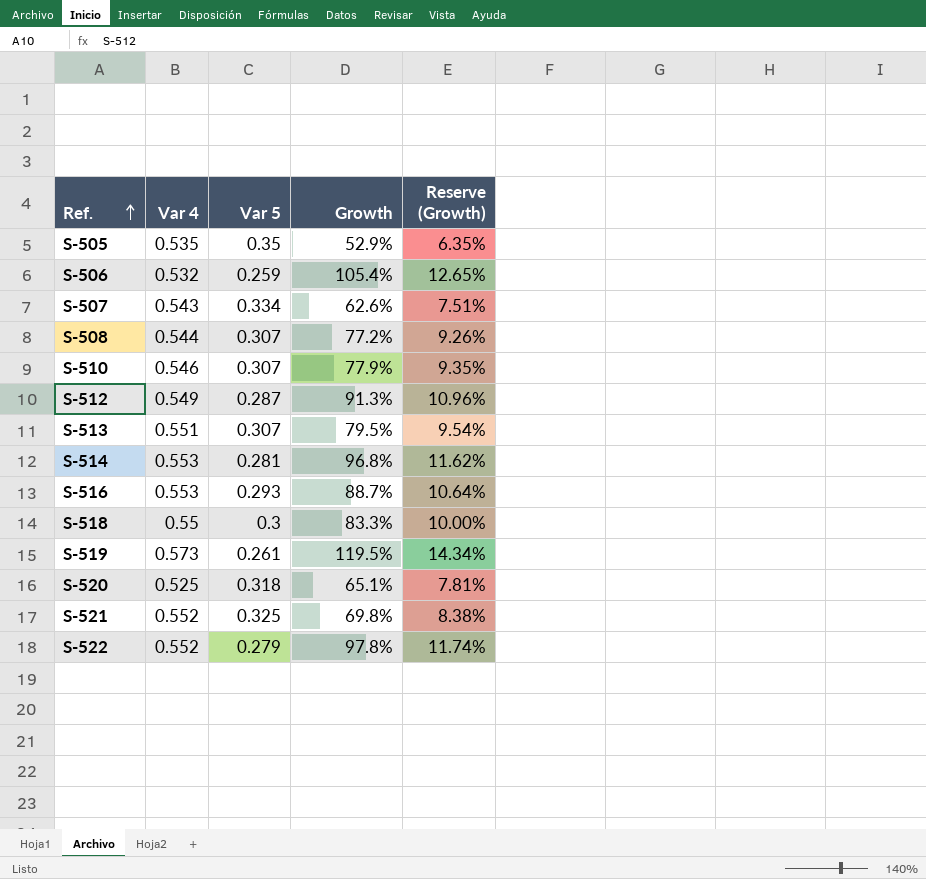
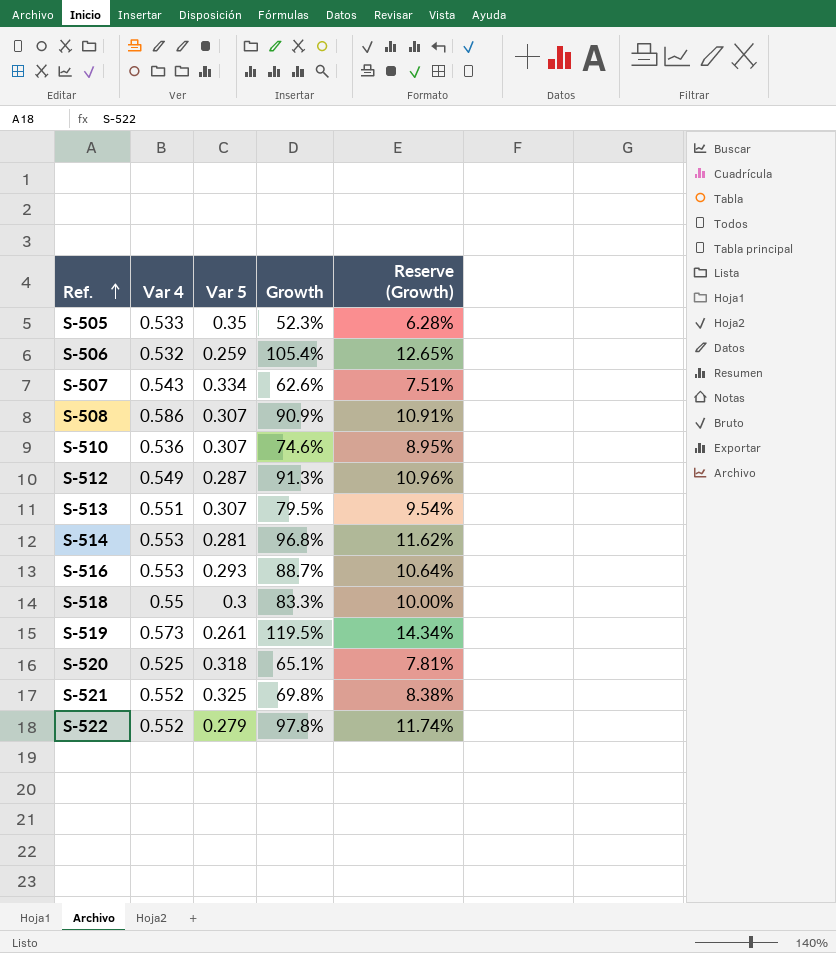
S-505 | Var 4: 0.535 -> 0.533
S-505 | Growth: 52.9% -> 52.3%
S-505 | Reserve (Growth): 6.35% -> 6.28%
S-508 | Var 4: 0.544 -> 0.586
S-508 | Growth: 77.2% -> 90.9%
S-508 | Reserve (Growth): 9.26% -> 10.91%
S-510 | Var 4: 0.546 -> 0.536
S-510 | Growth: 77.9% -> 74.6%
S-510 | Reserve (Growth): 9.35% -> 8.95%

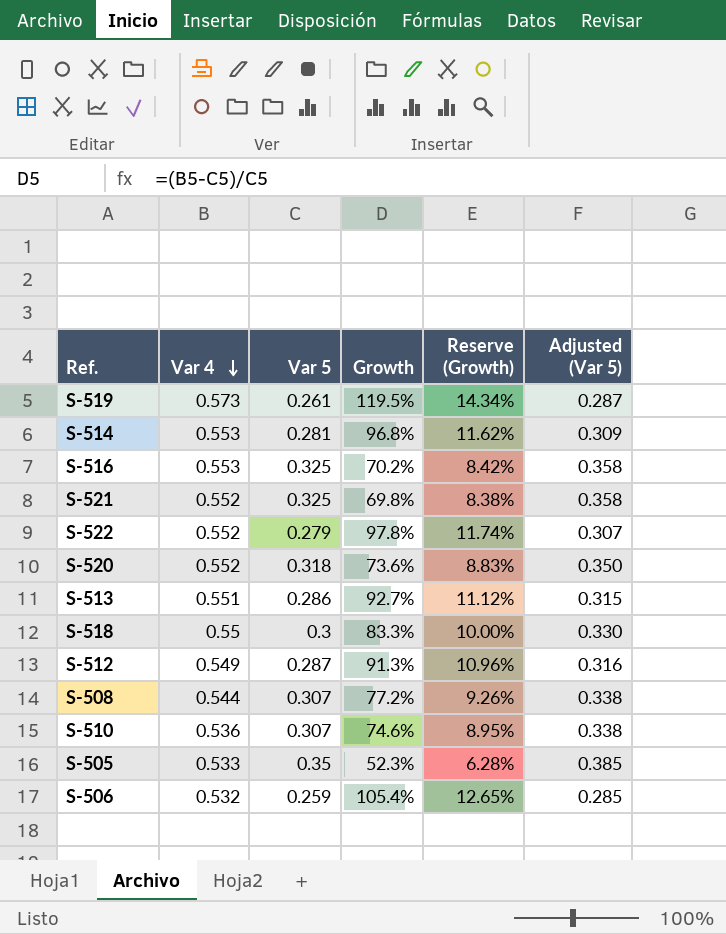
row order: Ref. ascending -> Var 4 descending
column Adjusted (Var 5) | formula: none -> [Var 5] * 1.1
row S-507: 0.543 | 0.334 | 62.6% | 7.51% -> none
S-516 | Var 5: 0.293 -> 0.325
S-516 | Growth: 88.7% -> 70.2%
S-516 | Reserve (Growth): 10.64% -> 8.42%
S-520 | Var 4: 0.525 -> 0.552
S-520 | Growth: 65.1% -> 73.6%
S-520 | Reserve (Growth): 7.81% -> 8.83%
S-513 | Var 5: 0.307 -> 0.286
S-513 | Growth: 79.5% -> 92.7%
S-513 | Reserve (Growth): 9.54% -> 11.12%
S-508 | Var 4: 0.586 -> 0.544
S-508 | Growth: 90.9% -> 77.2%
S-508 | Reserve (Growth): 10.91% -> 9.26%

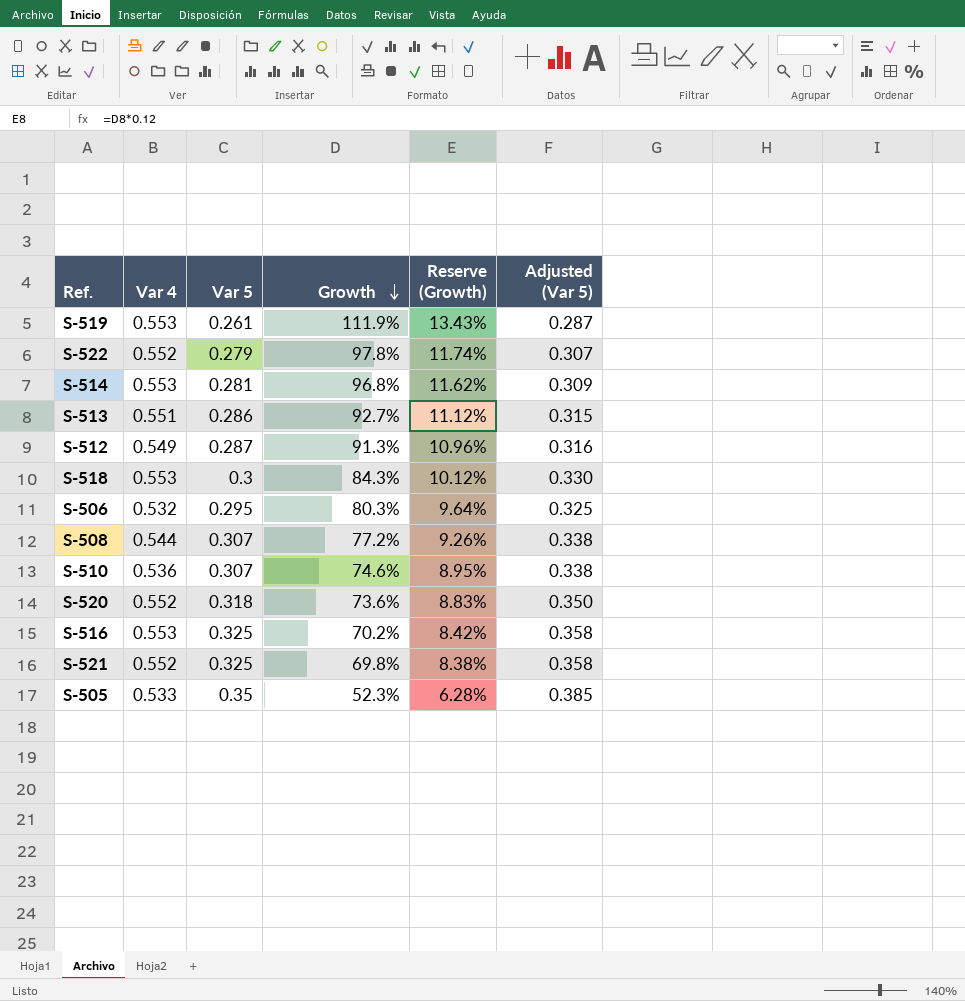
row order: Var 4 descending -> Growth descending
S-519 | Var 4: 0.573 -> 0.553
S-519 | Growth: 119.5% -> 111.9%
S-519 | Reserve (Growth): 14.34% -> 13.43%
S-518 | Var 4: 0.55 -> 0.553
S-518 | Growth: 83.3% -> 84.3%
S-518 | Reserve (Growth): 10.00% -> 10.12%
S-506 | Var 5: 0.259 -> 0.295
S-506 | Growth: 105.4% -> 80.3%
S-506 | Reserve (Growth): 12.65% -> 9.64%
S-506 | Adjusted (Var 5): 0.285 -> 0.325

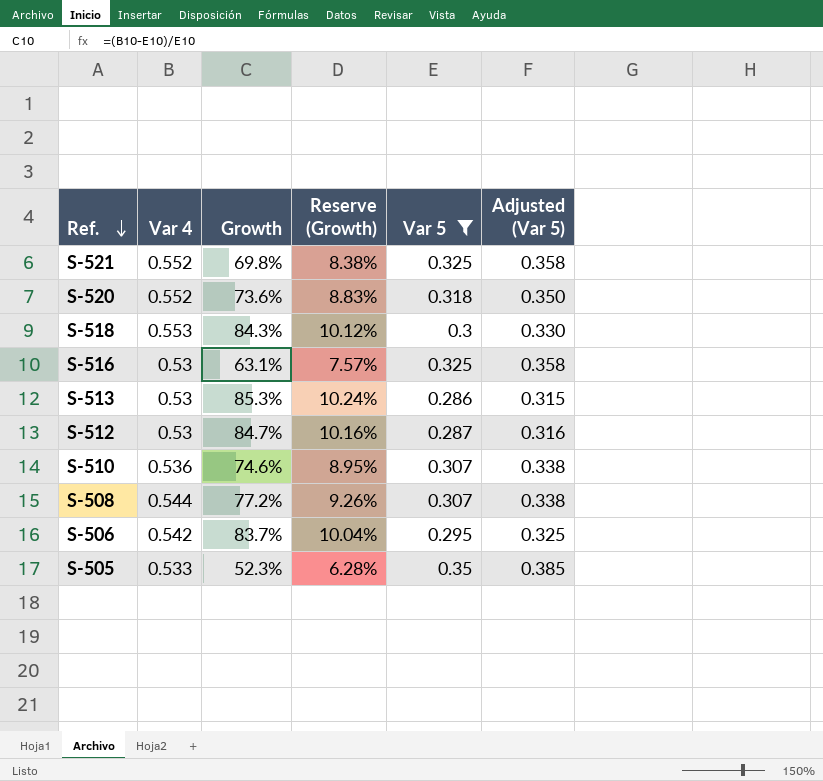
filter: none -> Var 5 >= 0.286
row order: Growth descending -> Ref. descending
column Var 5 | position: 3 -> 5
S-516 | Var 4: 0.553 -> 0.53
S-516 | Growth: 70.2% -> 63.1%
S-516 | Reserve (Growth): 8.42% -> 7.57%
S-513 | Var 4: 0.551 -> 0.53
S-513 | Growth: 92.7% -> 85.3%
S-513 | Reserve (Growth): 11.12% -> 10.24%
S-512 | Var 4: 0.549 -> 0.53
S-512 | Growth: 91.3% -> 84.7%
S-512 | Reserve (Growth): 10.96% -> 10.16%
S-506 | Var 4: 0.532 -> 0.542
S-506 | Growth: 80.3% -> 83.7%
S-506 | Reserve (Growth): 9.64% -> 10.04%

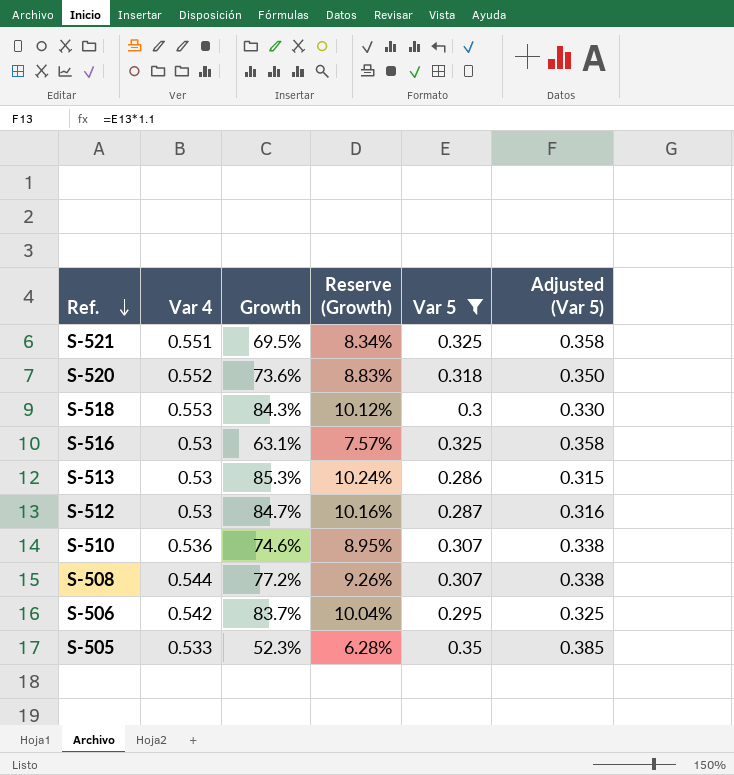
S-521 | Var 4: 0.552 -> 0.551
S-521 | Growth: 69.8% -> 69.5%
S-521 | Reserve (Growth): 8.38% -> 8.34%

